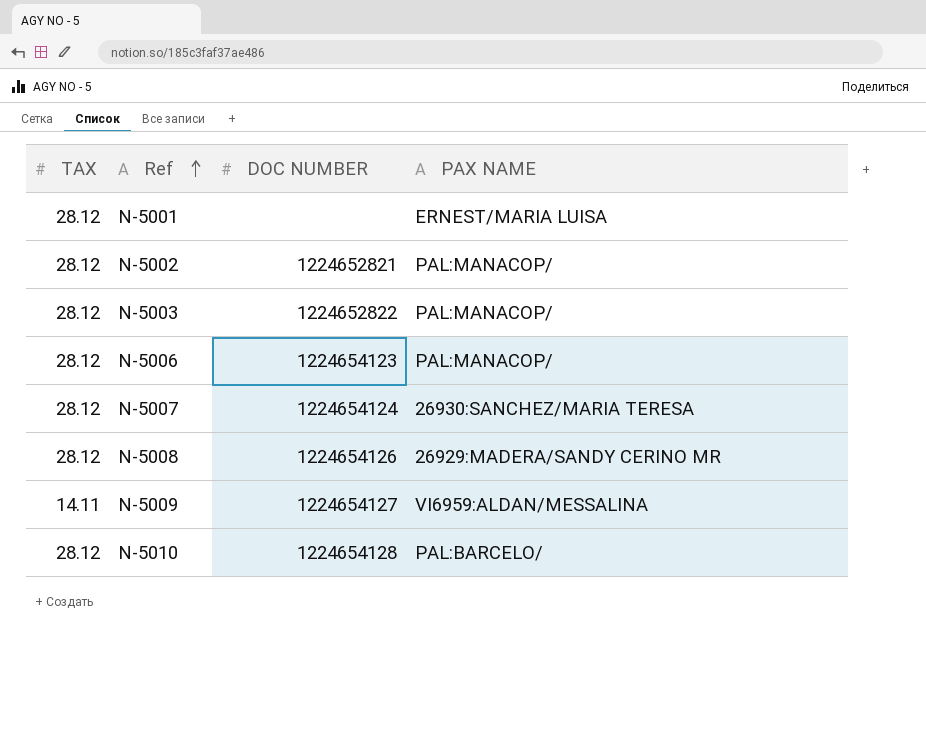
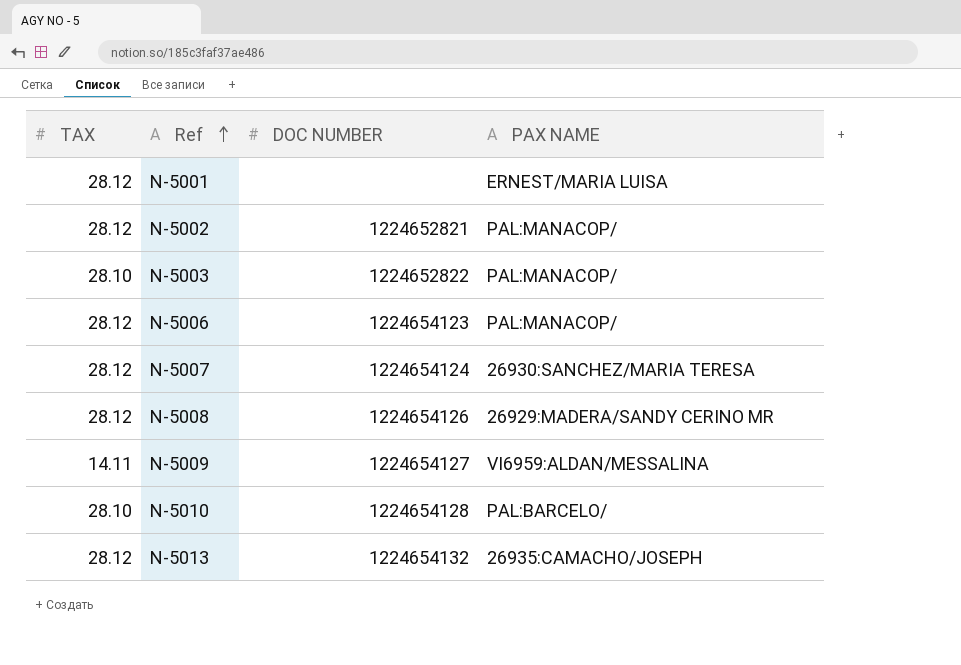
N-5003 | TAX: 28.12 -> 28.10
N-5010 | TAX: 28.12 -> 28.10
row N-5013: none -> 28.12 | 1224654132 | 26935:CAMACHO/JOSEPH

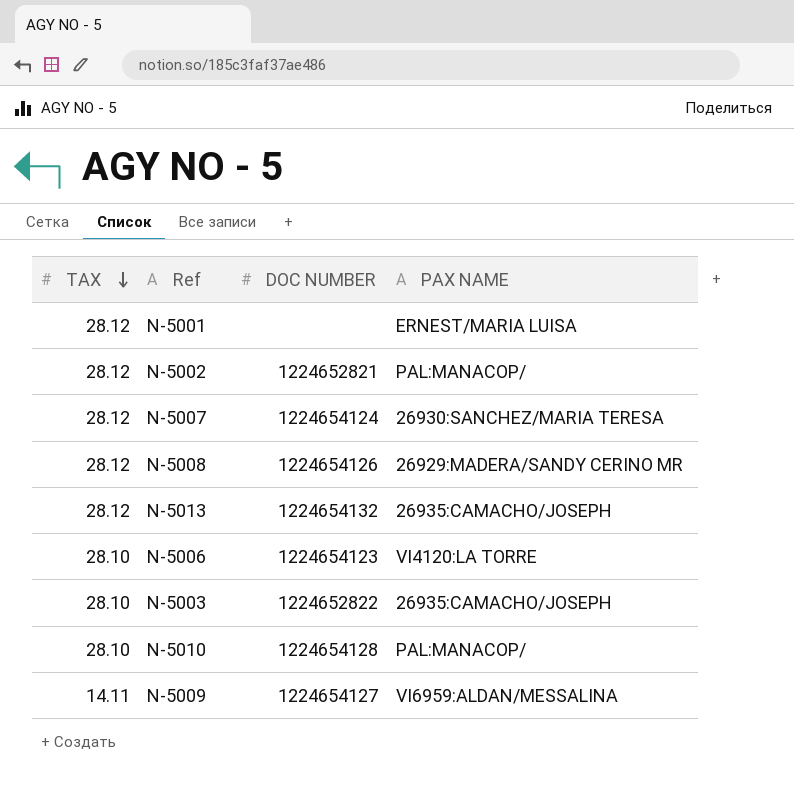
row order: Ref ascending -> TAX descending
N-5006 | TAX: 28.12 -> 28.10
N-5006 | PAX NAME: PAL:MANACOP/ -> VI4120:LA TORRE
N-5003 | PAX NAME: PAL:MANACOP/ -> 26935:CAMACHO/JOSEPH
N-5010 | PAX NAME: PAL:BARCELO/ -> PAL:MANACOP/

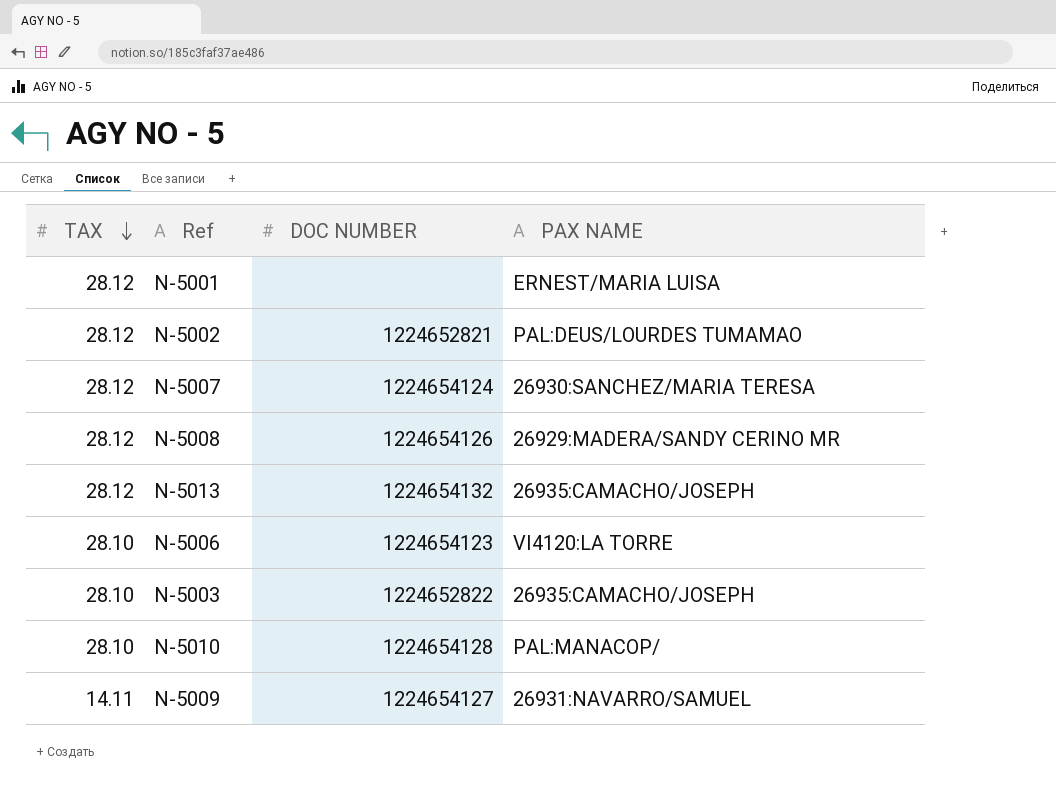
N-5002 | PAX NAME: PAL:MANACOP/ -> PAL:DEUS/LOURDES TUMAMAO
N-5009 | PAX NAME: VI6959:ALDAN/MESSALINA -> 26931:NAVARRO/SAMUEL

